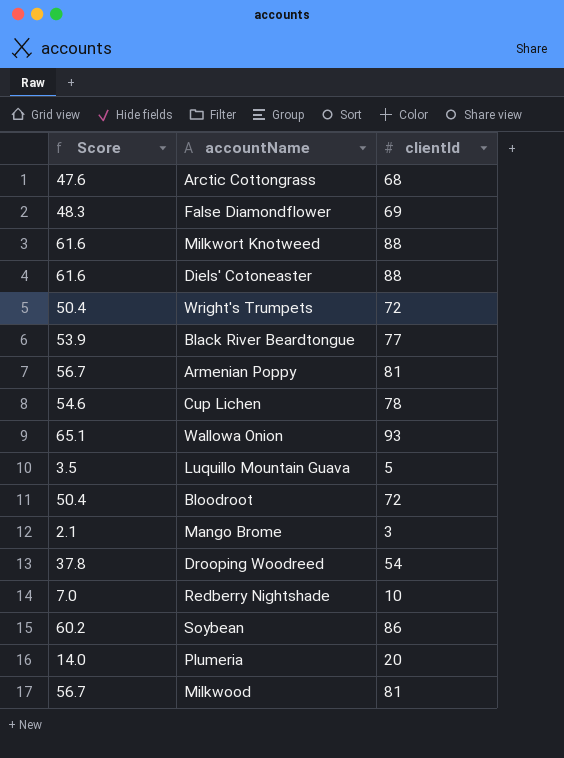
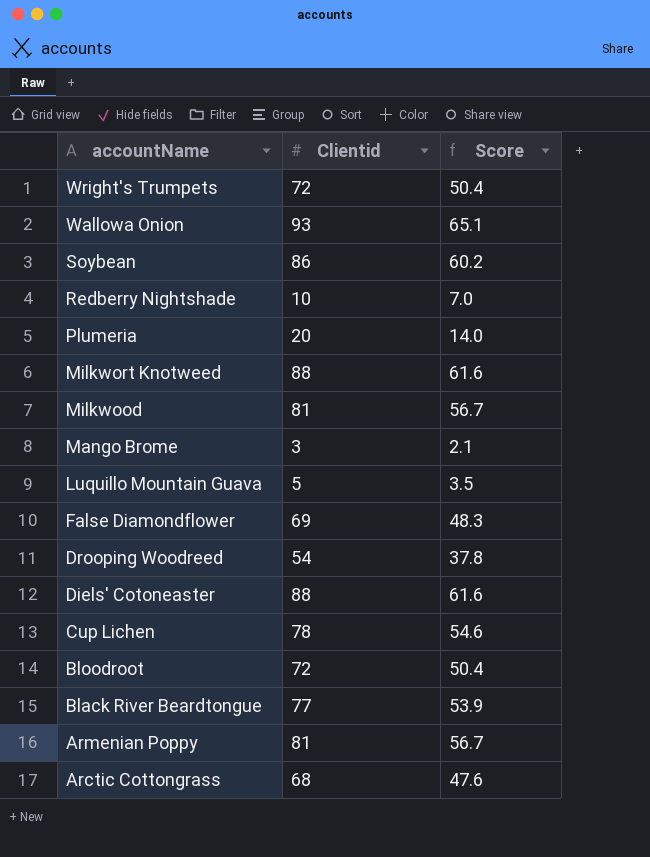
row order: none -> accountName descending
column name: clientId -> Clientid
column Score | position: 1 -> 3

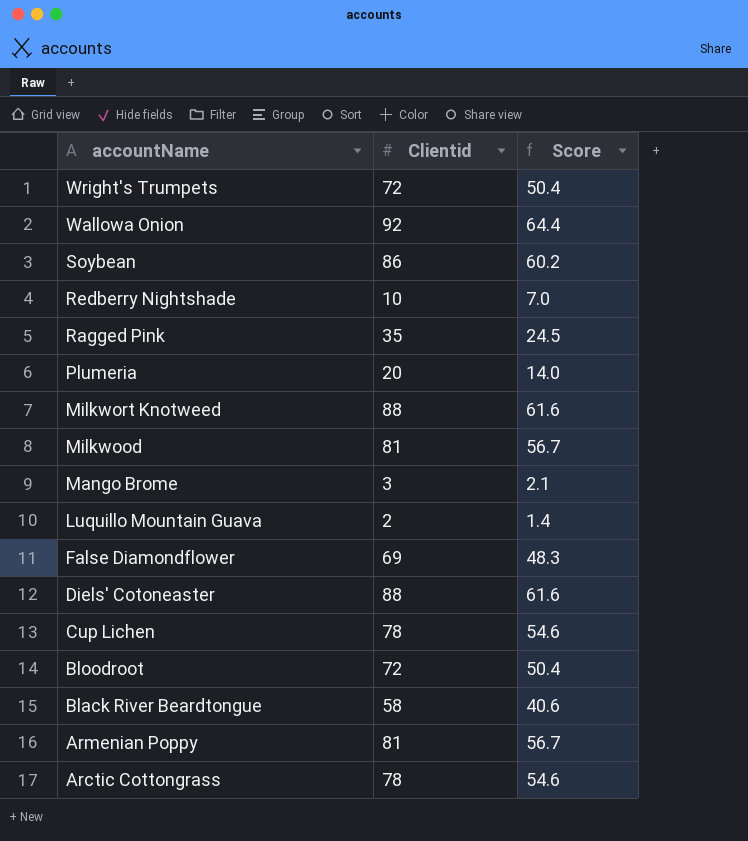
row Drooping Woodreed: 54 | 37.8 -> none
Wallowa Onion | Clientid: 93 -> 92
Wallowa Onion | Score: 65.1 -> 64.4
row Ragged Pink: none -> 35 | 24.5
Luquillo Mountain Guava | Clientid: 5 -> 2
Luquillo Mountain Guava | Score: 3.5 -> 1.4
Black River Beardtongue | Clientid: 77 -> 58
Black River Beardtongue | Score: 53.9 -> 40.6
Arctic Cottongrass | Clientid: 68 -> 78
Arctic Cottongrass | Score: 47.6 -> 54.6

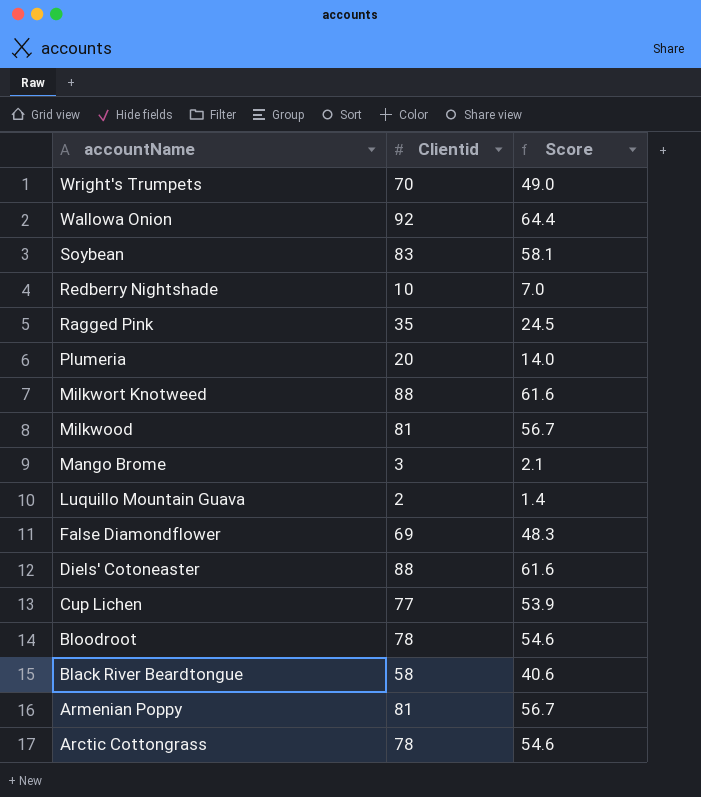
Wright's Trumpets | Clientid: 72 -> 70
Wright's Trumpets | Score: 50.4 -> 49.0
Soybean | Clientid: 86 -> 83
Soybean | Score: 60.2 -> 58.1
Cup Lichen | Clientid: 78 -> 77
Cup Lichen | Score: 54.6 -> 53.9
Bloodroot | Clientid: 72 -> 78
Bloodroot | Score: 50.4 -> 54.6

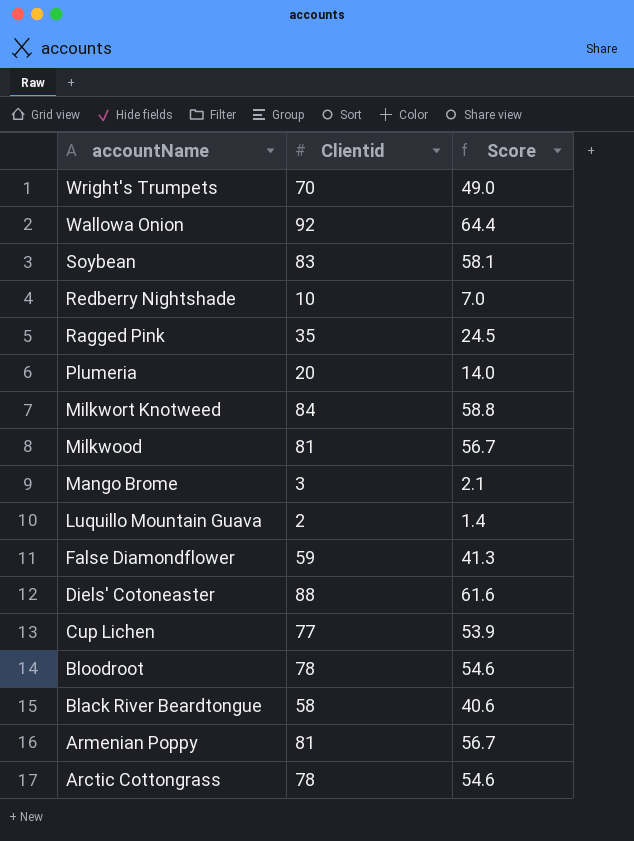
Milkwort Knotweed | Clientid: 88 -> 84
Milkwort Knotweed | Score: 61.6 -> 58.8
False Diamondflower | Clientid: 69 -> 59
False Diamondflower | Score: 48.3 -> 41.3

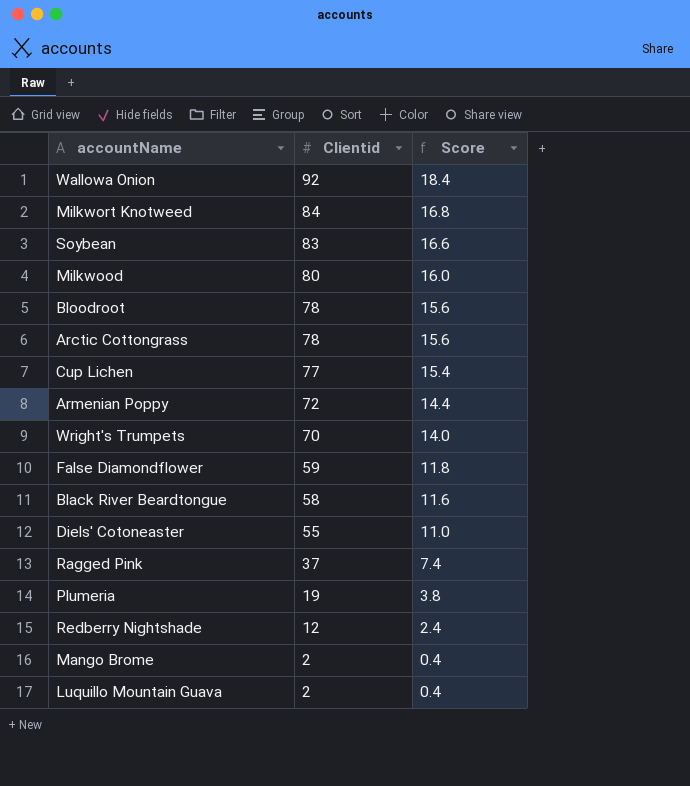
row order: accountName descending -> Clientid descending
column Score | formula: [Clientid] * 0.7 -> [Clientid] * 0.2
Milkwood | Clientid: 81 -> 80
Armenian Poppy | Clientid: 81 -> 72
Diels' Cotoneaster | Clientid: 88 -> 55
Ragged Pink | Clientid: 35 -> 37
Plumeria | Clientid: 20 -> 19
Redberry Nightshade | Clientid: 10 -> 12
Mango Brome | Clientid: 3 -> 2

